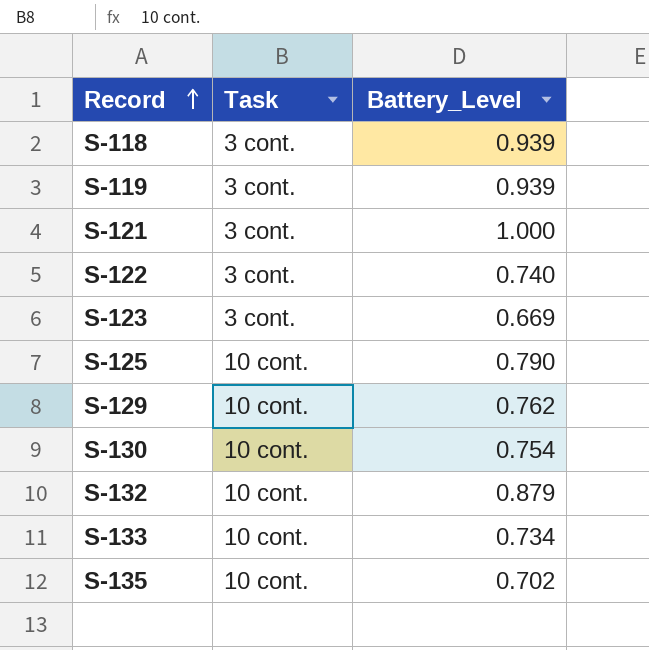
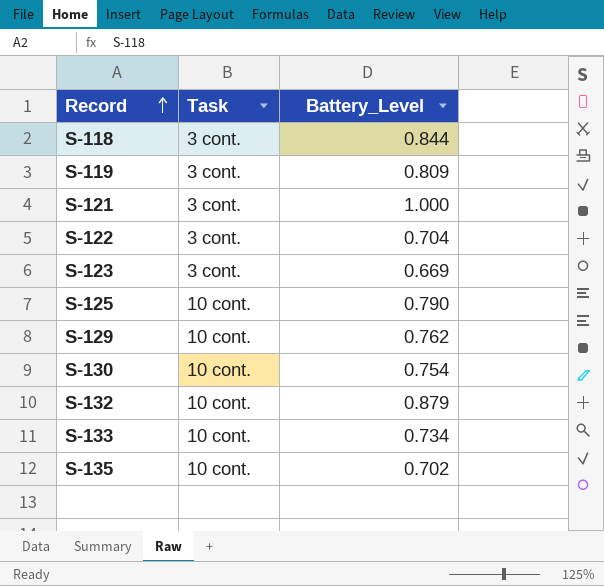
S-118 | Battery_Level: 0.939 -> 0.844
S-119 | Battery_Level: 0.939 -> 0.809
S-122 | Battery_Level: 0.740 -> 0.704

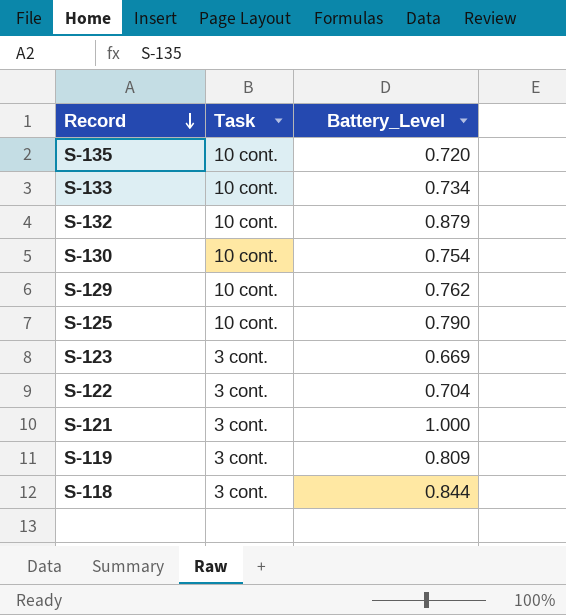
row order: Record ascending -> Record descending
S-135 | Battery_Level: 0.702 -> 0.720

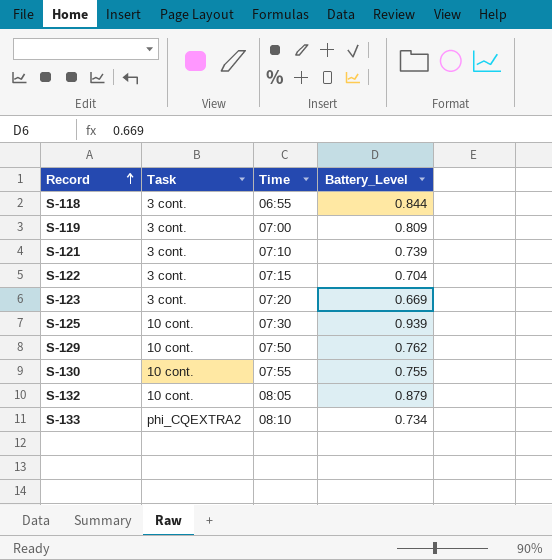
row order: Record descending -> Record ascending
column Time | position: none -> 3
row S-135: 10 cont. | 0.720 -> none
S-121 | Battery_Level: 1.000 -> 0.739
S-125 | Battery_Level: 0.790 -> 0.939
S-130 | Battery_Level: 0.754 -> 0.755
S-133 | Task: 10 cont. -> phi_CQEXTRA2

